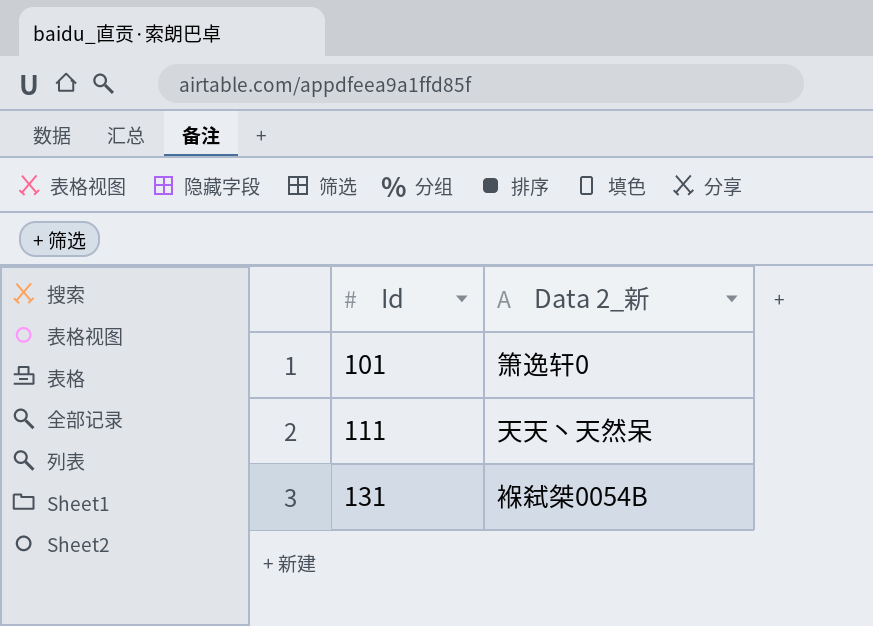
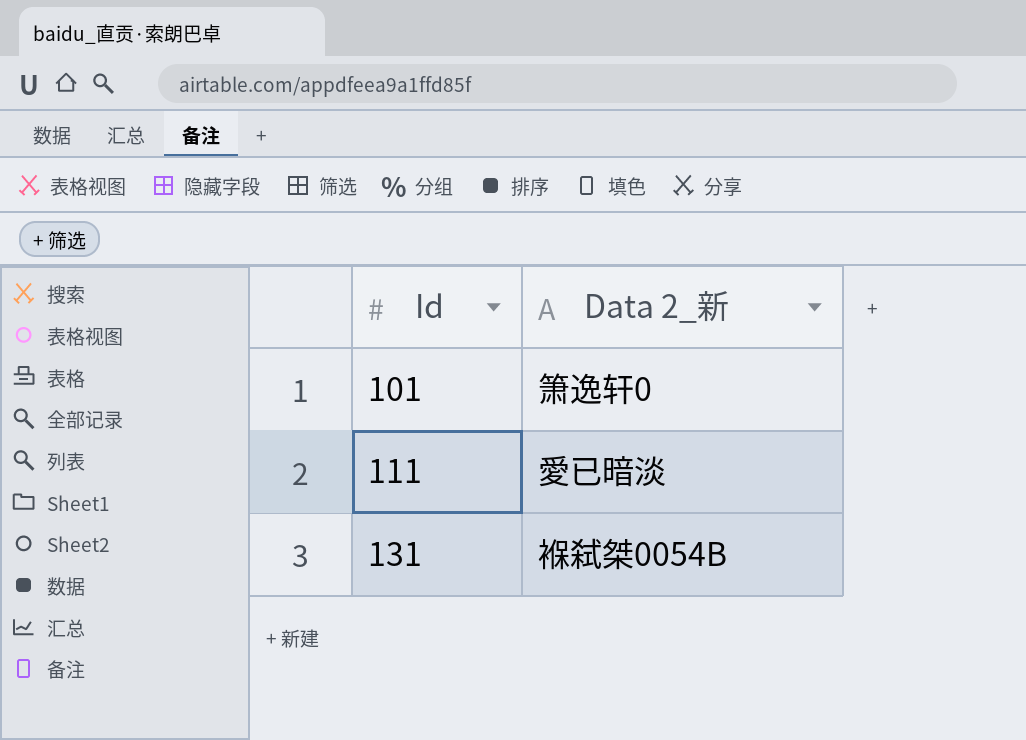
111 | Data 2_新: 天天丶天然呆 -> 愛已暗淡

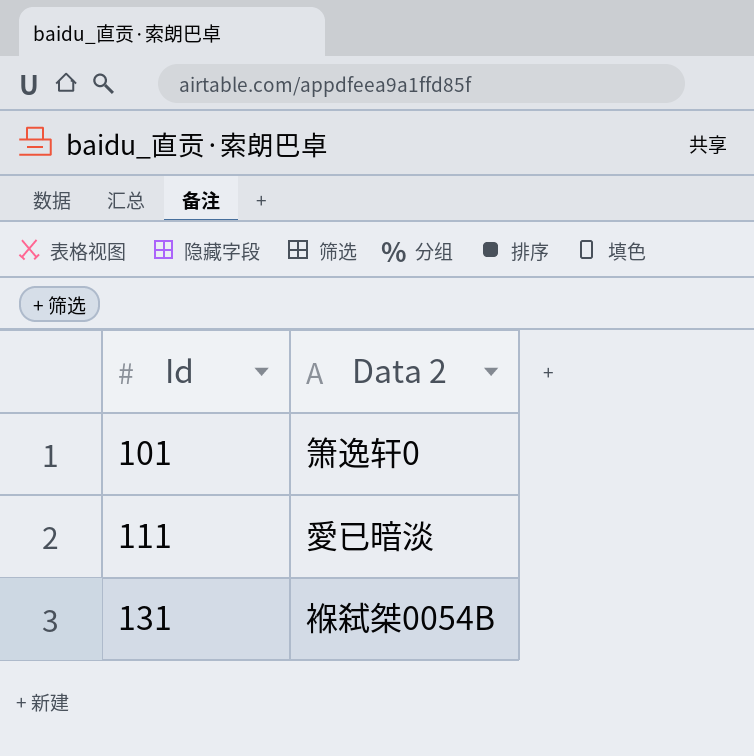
column name: Data 2_新 -> Data 2

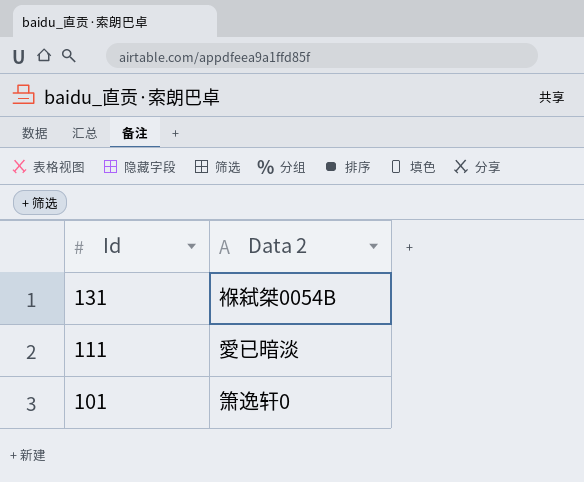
row order: Id ascending -> Id descending

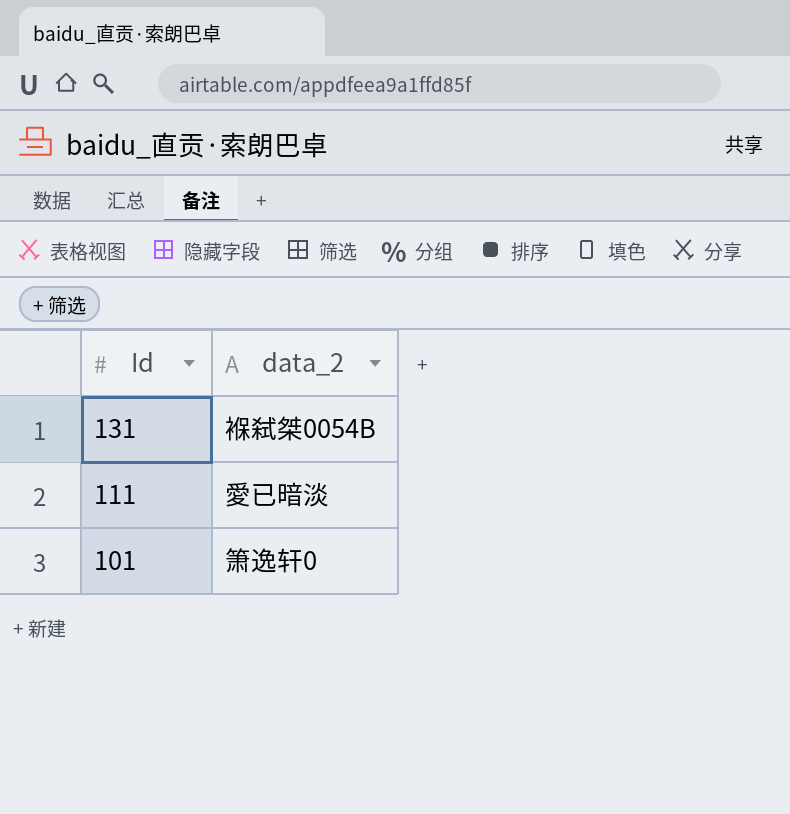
column name: Data 2 -> data_2

